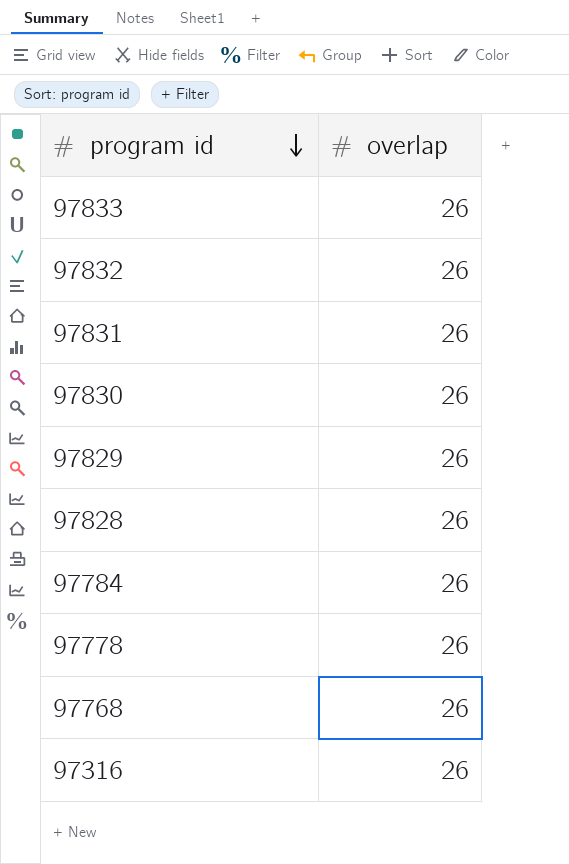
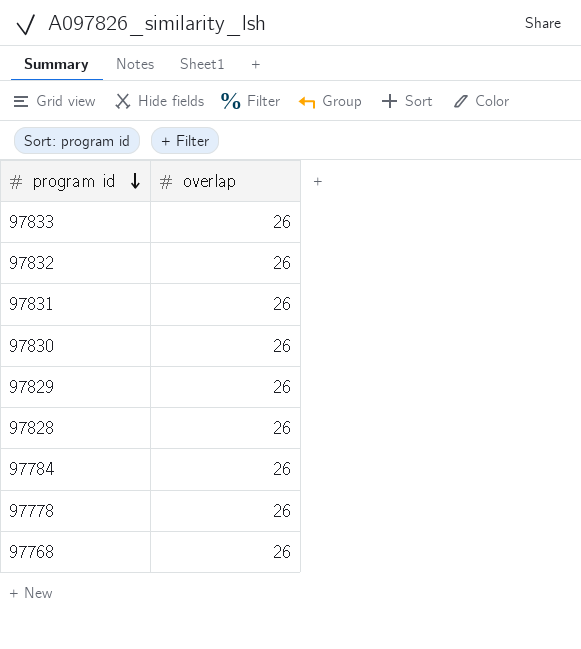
row 97316: 26 -> none

